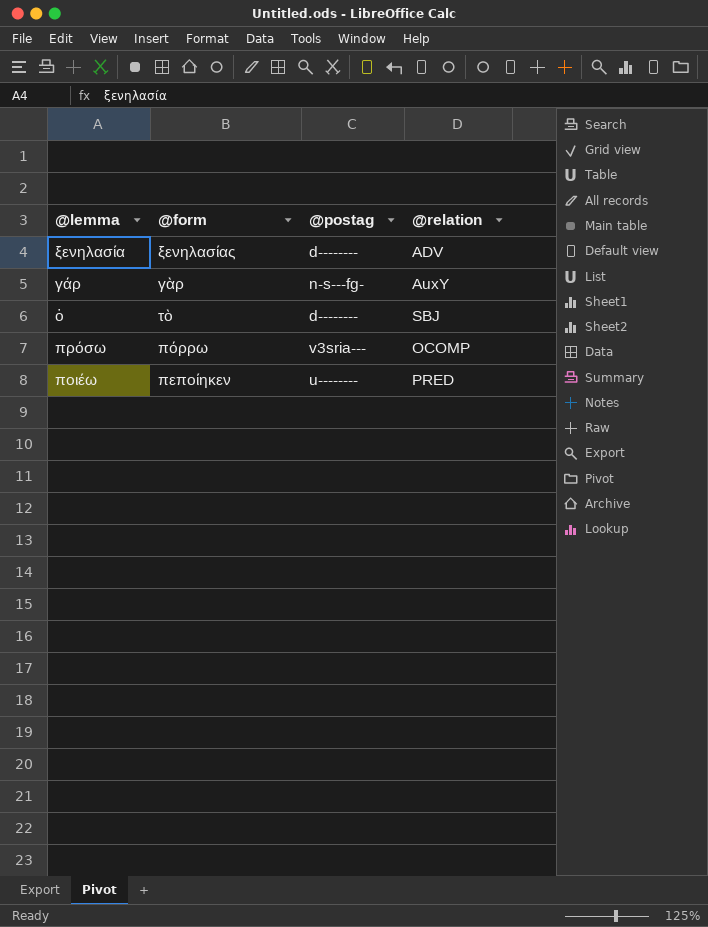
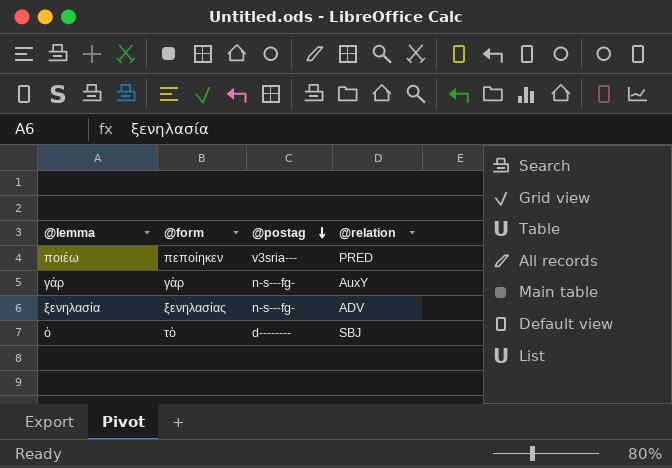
row order: none -> @postag descending
row πρόσω: πόρρω | v3sria--- | OCOMP -> none
ποιέω | @postag: u-------- -> v3sria---
ξενηλασία | @postag: d-------- -> n-s---fg-

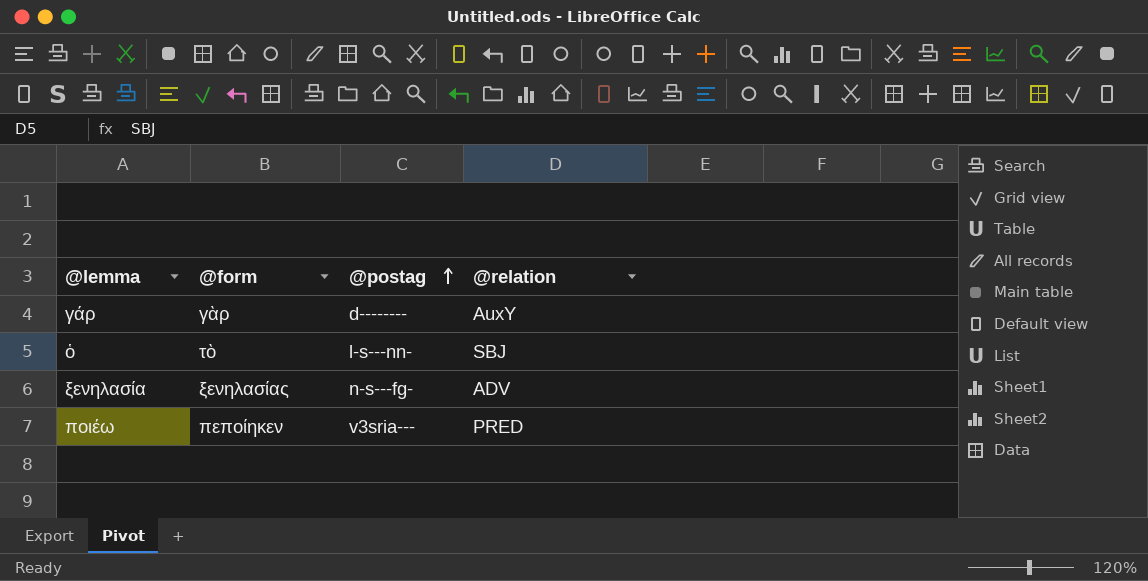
row order: @postag descending -> @postag ascending
γάρ | @postag: n-s---fg- -> d--------
ὁ | @postag: d-------- -> l-s---nn-

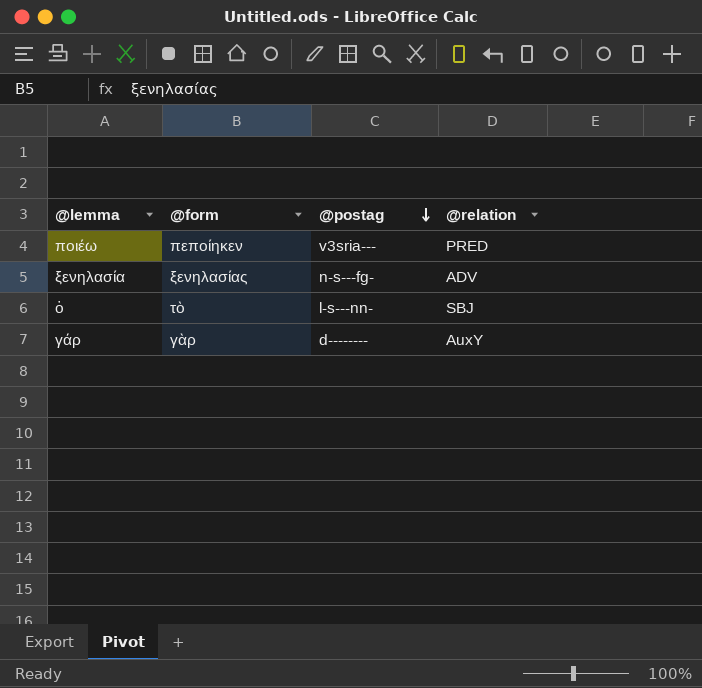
row order: @postag ascending -> @postag descending

